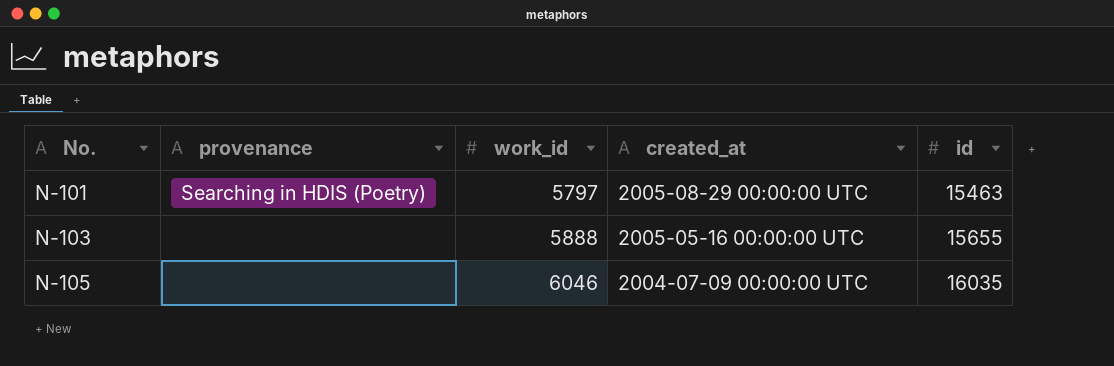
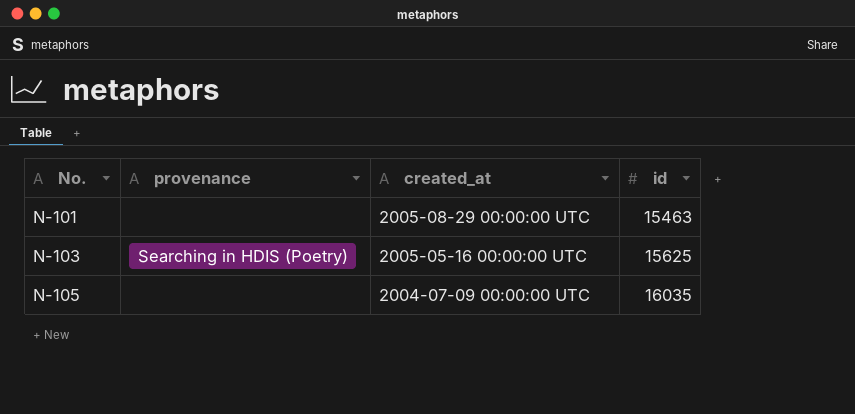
column work_id | position: 3 -> none
N-101 | provenance: Searching in HDIS (Poetry) -> none
N-103 | provenance: none -> Searching in HDIS (Poetry)
N-103 | id: 15655 -> 15625

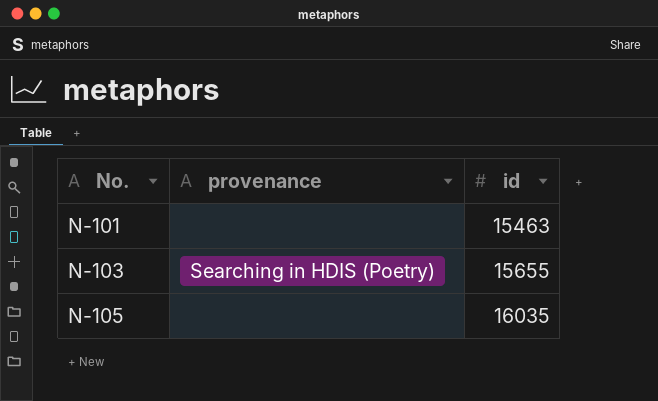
column created_at | position: 3 -> none
N-103 | id: 15625 -> 15655

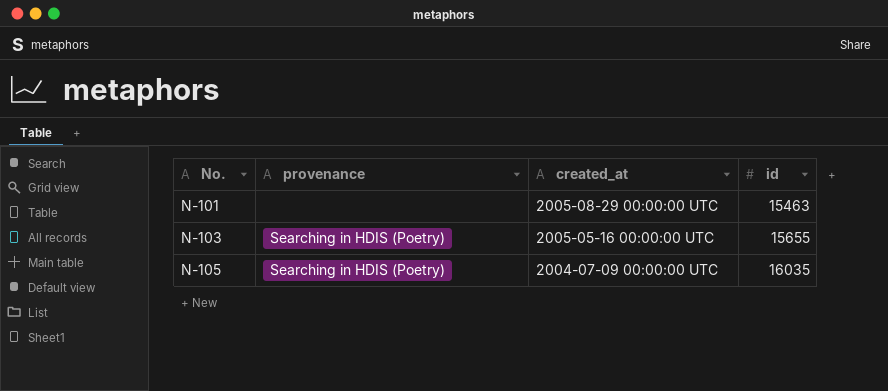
column created_at | position: none -> 3
N-105 | provenance: none -> Searching in HDIS (Poetry)

